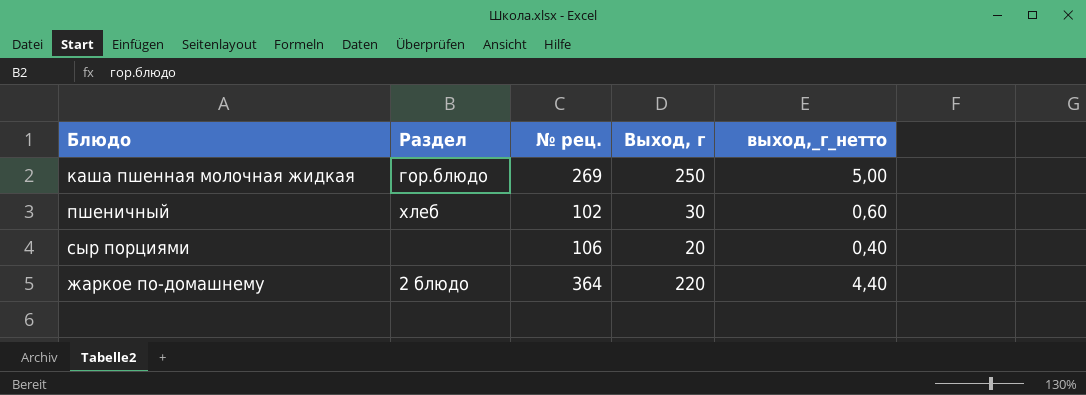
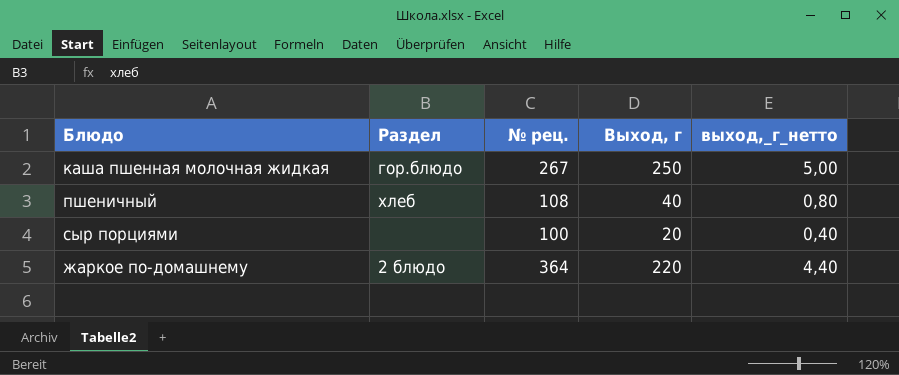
каша пшенная молочная жидкая | № рец.: 269 -> 267
пшеничный | № рец.: 102 -> 108
пшеничный | Выход, г: 30 -> 40
пшеничный | выход,_г_нетто: 0,60 -> 0,80
сыр порциями | № рец.: 106 -> 100

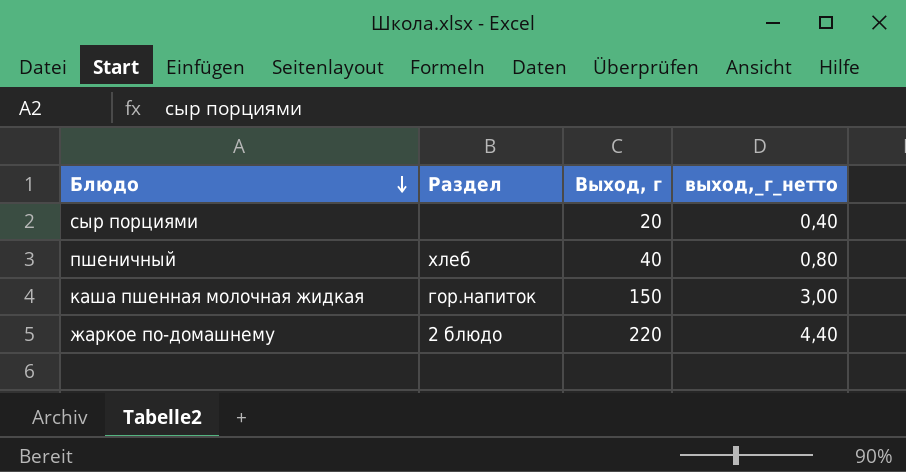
row order: none -> Блюдо descending
column № рец. | position: 3 -> none
каша пшенная молочная жидкая | Раздел: гор.блюдо -> гор.напиток
каша пшенная молочная жидкая | Выход, г: 250 -> 150
каша пшенная молочная жидкая | выход,_г_нетто: 5,00 -> 3,00

